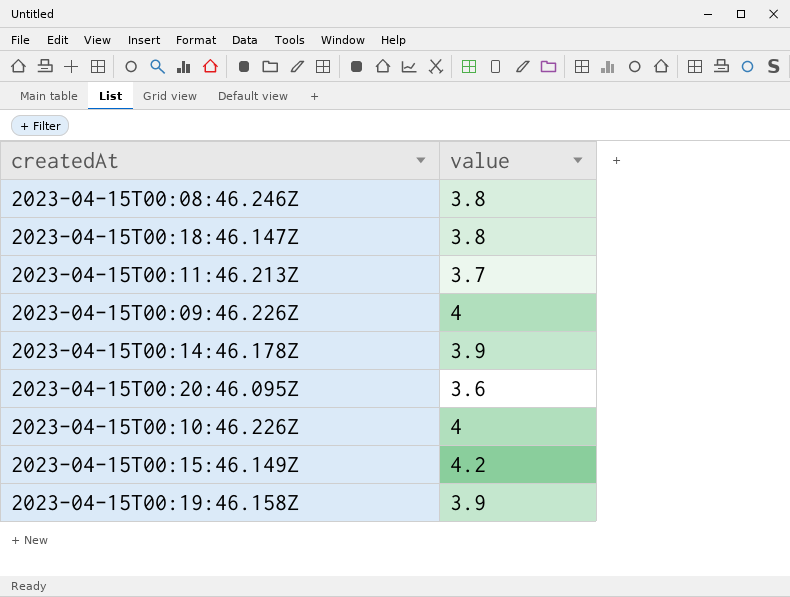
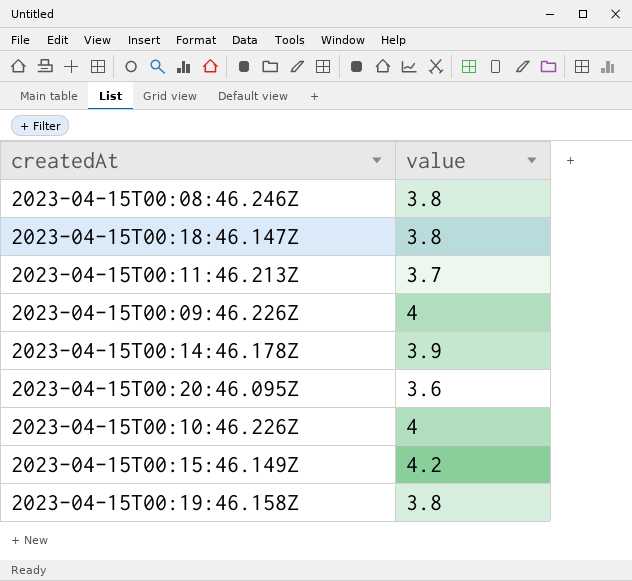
2023-04-15T00:19:46.158Z | value: 3.9 -> 3.8

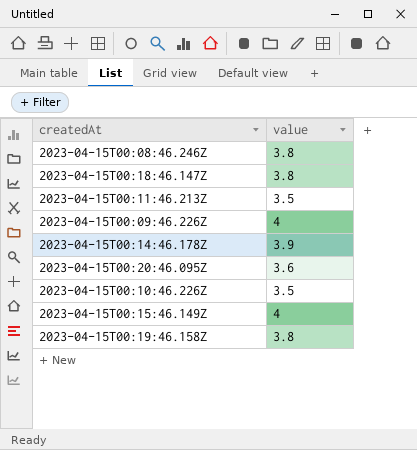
2023-04-15T00:11:46.213Z | value: 3.7 -> 3.5
2023-04-15T00:10:46.226Z | value: 4 -> 3.5
2023-04-15T00:15:46.149Z | value: 4.2 -> 4

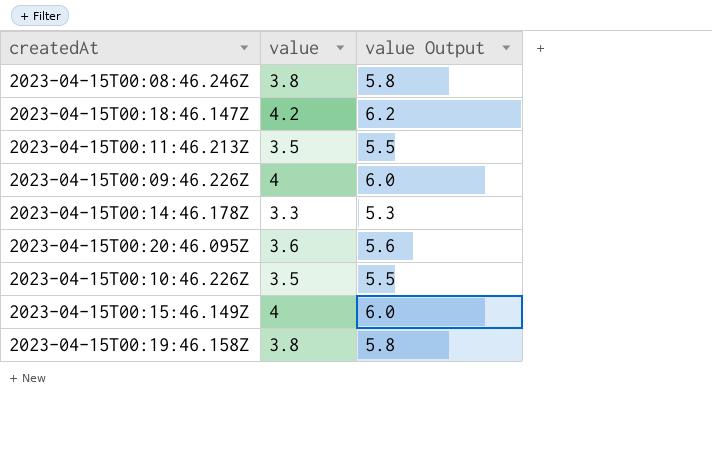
column value Output | formula: none -> [value] + 2
2023-04-15T00:18:46.147Z | value: 3.8 -> 4.2
2023-04-15T00:14:46.178Z | value: 3.9 -> 3.3

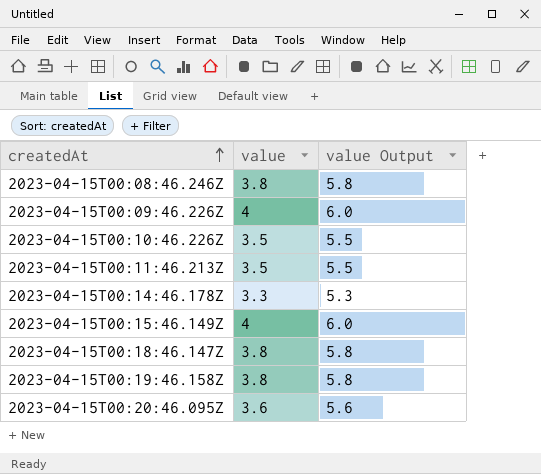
row order: none -> createdAt ascending
2023-04-15T00:18:46.147Z | value: 4.2 -> 3.8
2023-04-15T00:18:46.147Z | value Output: 6.2 -> 5.8

